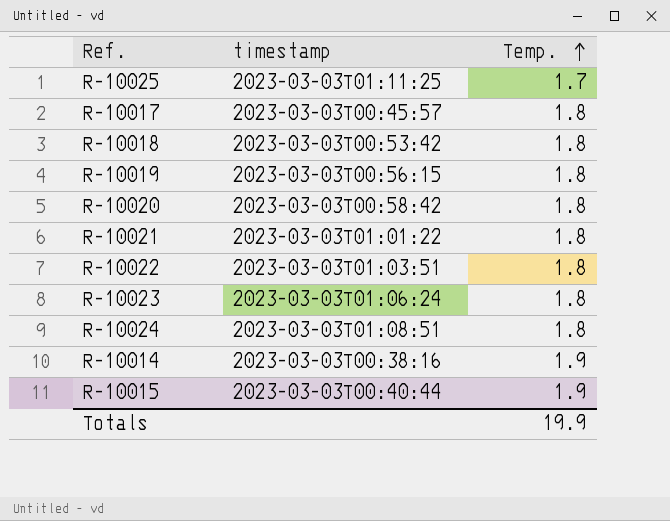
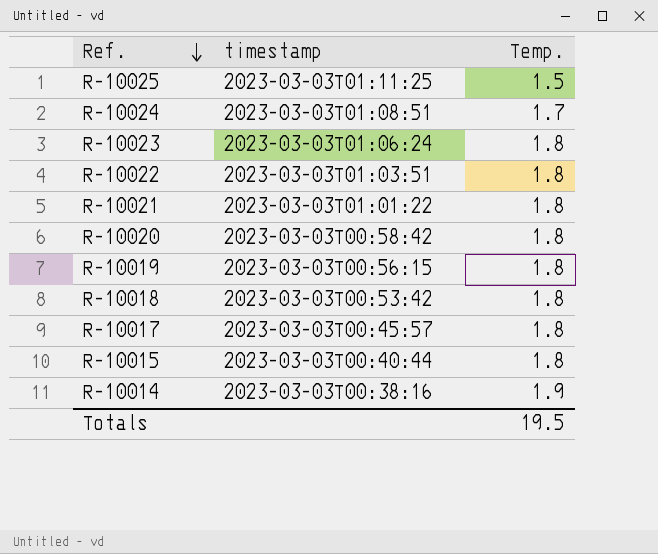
row order: Temp. ascending -> Ref. descending
R-10025 | Temp.: 1.7 -> 1.5
R-10024 | Temp.: 1.8 -> 1.7
R-10015 | Temp.: 1.9 -> 1.8
Totals | Temp.: 19.9 -> 19.5

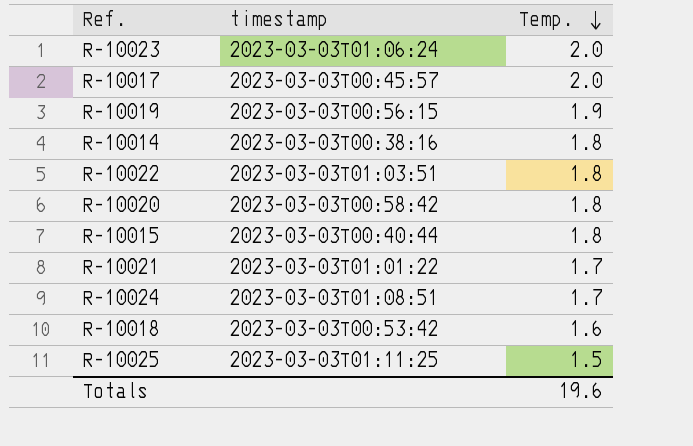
row order: Ref. descending -> Temp. descending
R-10023 | Temp.: 1.8 -> 2.0
R-10017 | Temp.: 1.8 -> 2.0
R-10019 | Temp.: 1.8 -> 1.9
R-10014 | Temp.: 1.9 -> 1.8
R-10021 | Temp.: 1.8 -> 1.7
R-10018 | Temp.: 1.8 -> 1.6
Totals | Temp.: 19.5 -> 19.6

